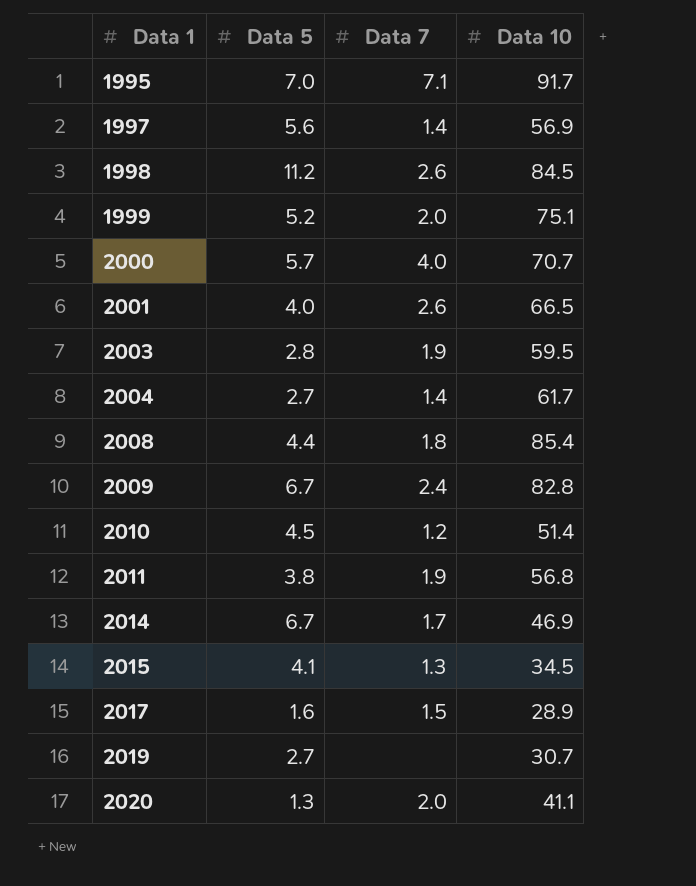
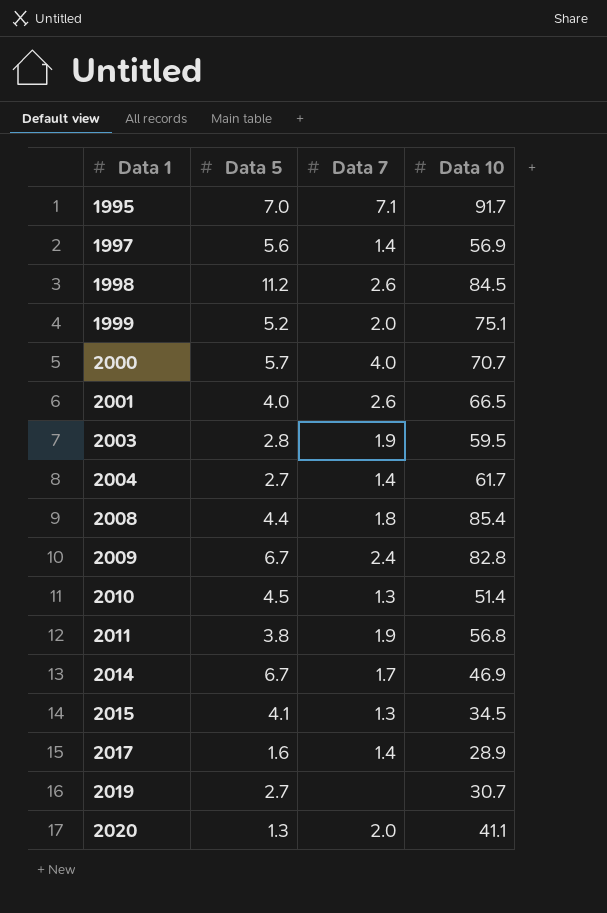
2010 | Data 7: 1.2 -> 1.3
2017 | Data 7: 1.5 -> 1.4

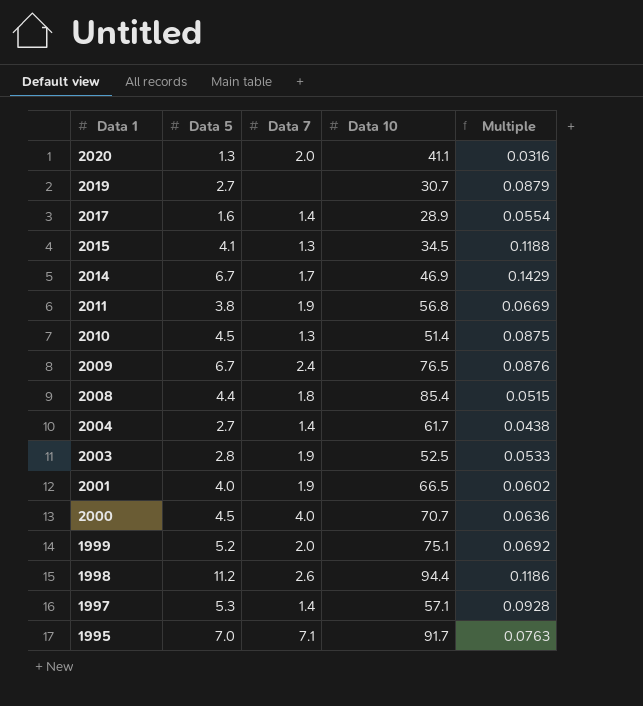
row order: Data 1 ascending -> Data 1 descending
column Multiple | formula: none -> [Data 5] / [Data 10]
2009 | Data 10: 82.8 -> 76.5
2003 | Data 10: 59.5 -> 52.5
2001 | Data 7: 2.6 -> 1.9
2000 | Data 5: 5.7 -> 4.5
1998 | Data 10: 84.5 -> 94.4
1997 | Data 5: 5.6 -> 5.3
1997 | Data 10: 56.9 -> 57.1

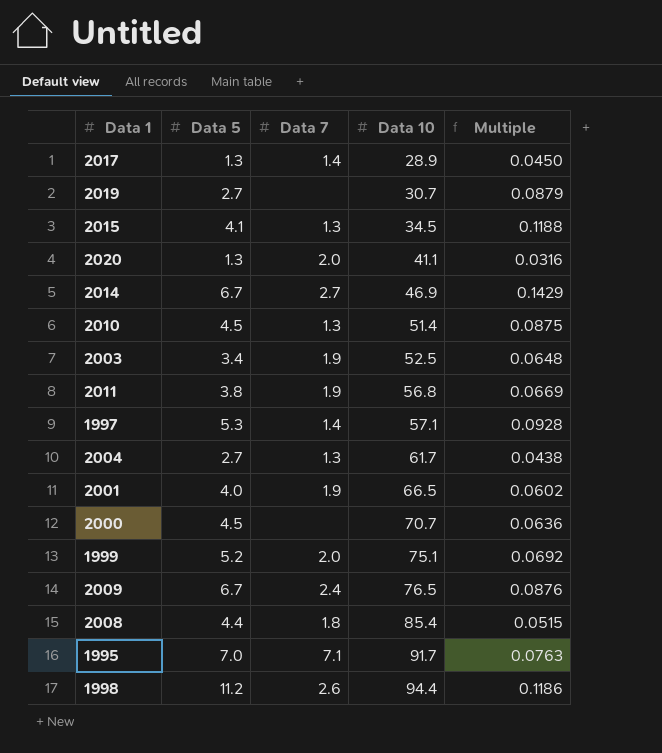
row order: Data 1 descending -> Data 10 ascending
2017 | Data 5: 1.6 -> 1.3
2017 | Multiple: 0.0554 -> 0.0450
2014 | Data 7: 1.7 -> 2.7
2003 | Data 5: 2.8 -> 3.4
2003 | Multiple: 0.0533 -> 0.0648
2004 | Data 7: 1.4 -> 1.3
2000 | Data 7: 4.0 -> none

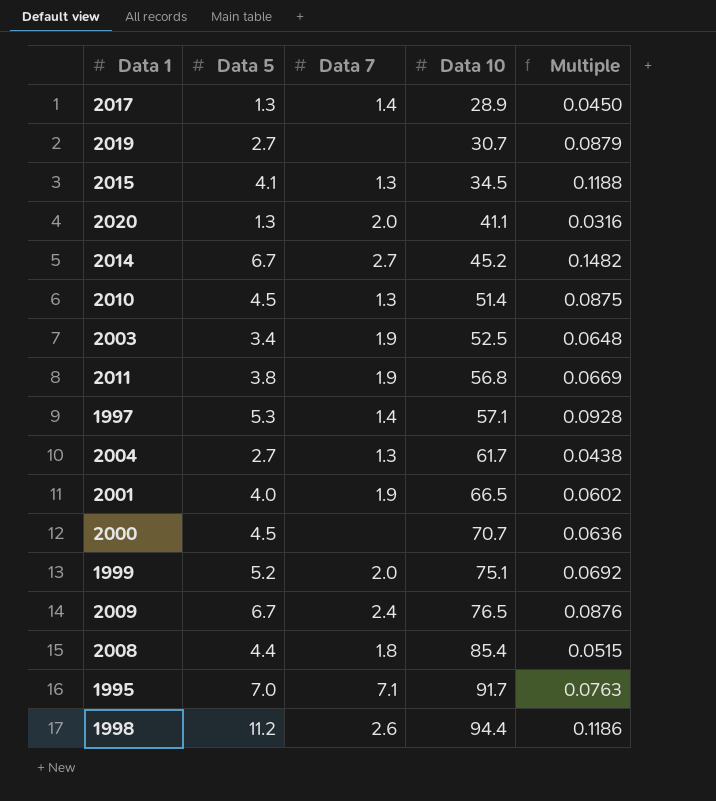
2014 | Data 10: 46.9 -> 45.2
2014 | Multiple: 0.1429 -> 0.1482

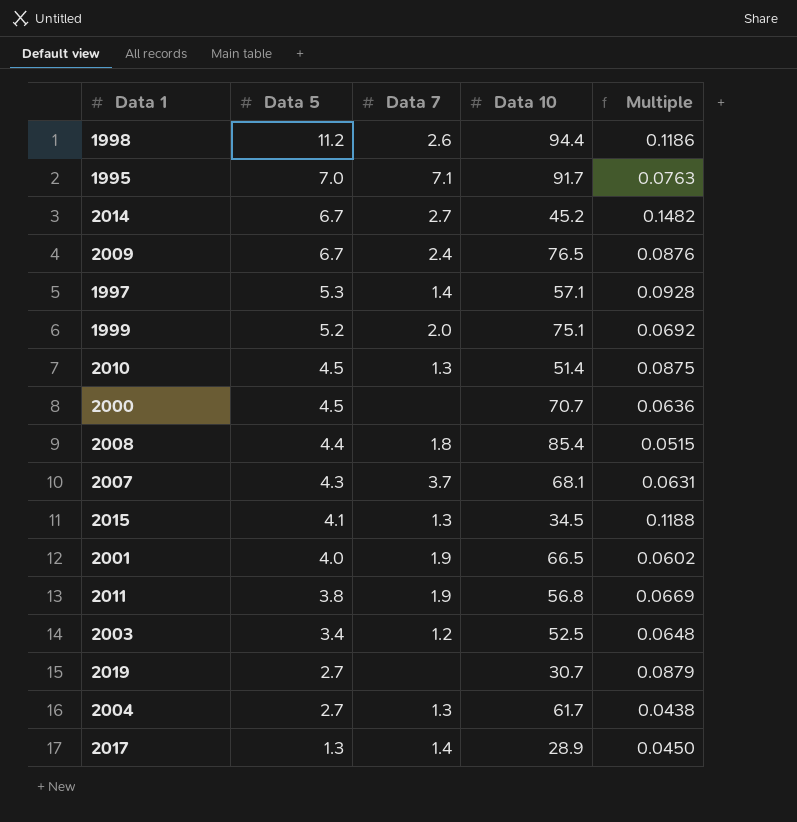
row order: Data 10 ascending -> Data 5 descending
row 2020: 1.3 | 2.0 | 41.1 | 0.0316 -> none
row 2007: none -> 4.3 | 3.7 | 68.1 | 0.0631
2003 | Data 7: 1.9 -> 1.2

